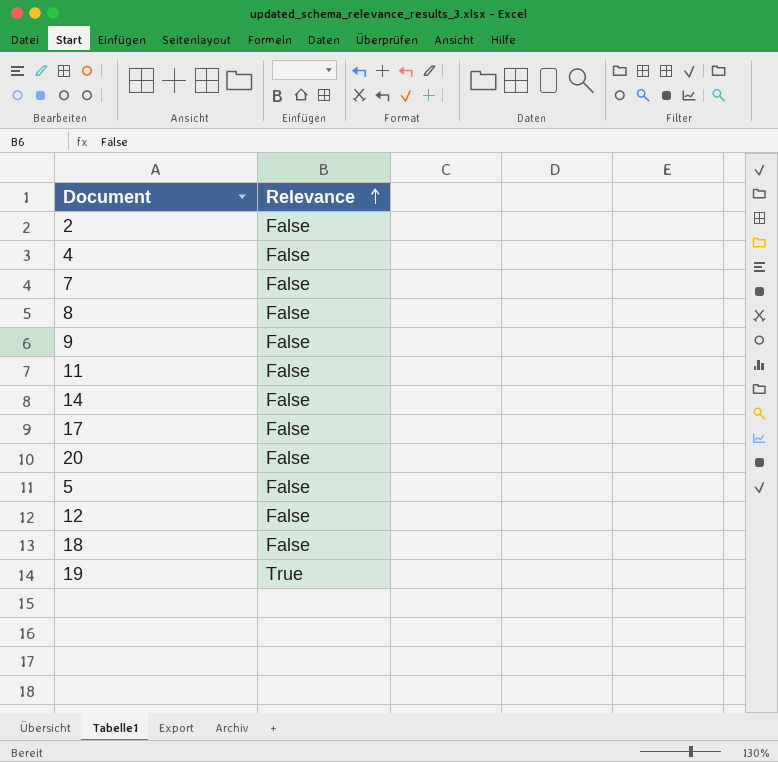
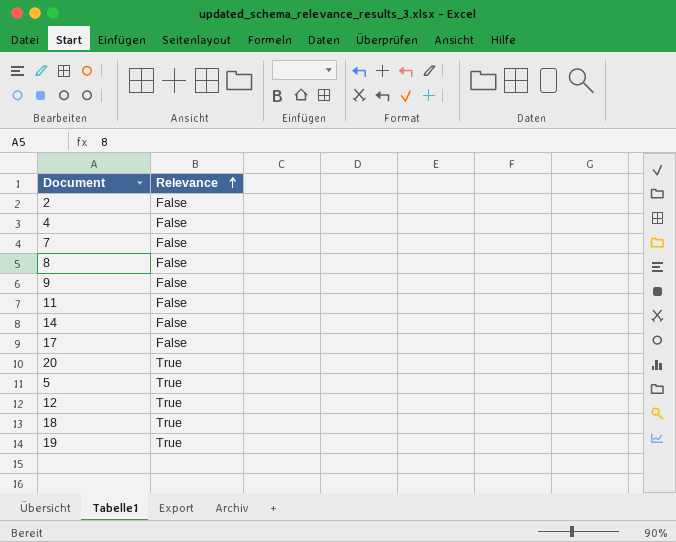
20 | Relevance: False -> True
5 | Relevance: False -> True
12 | Relevance: False -> True
18 | Relevance: False -> True

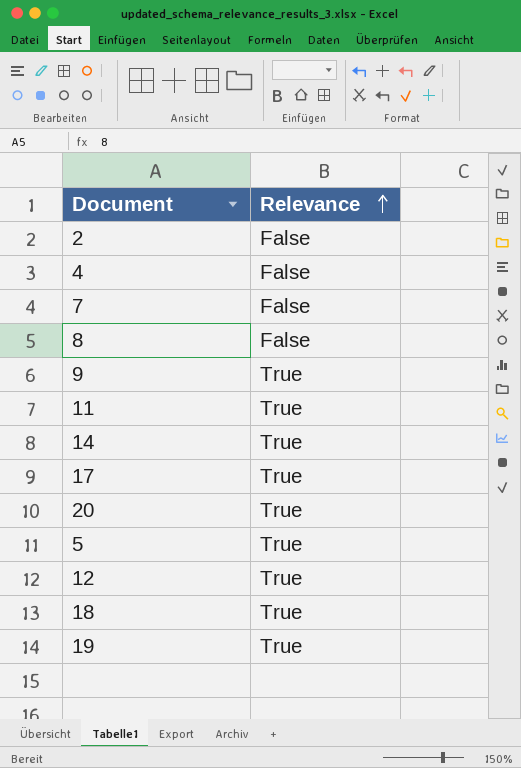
9 | Relevance: False -> True
11 | Relevance: False -> True
14 | Relevance: False -> True
17 | Relevance: False -> True

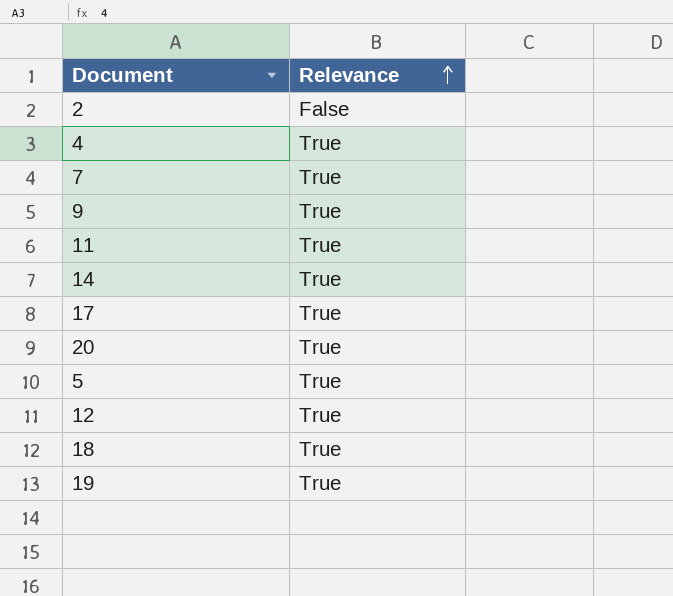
row 8: False -> none
4 | Relevance: False -> True
7 | Relevance: False -> True

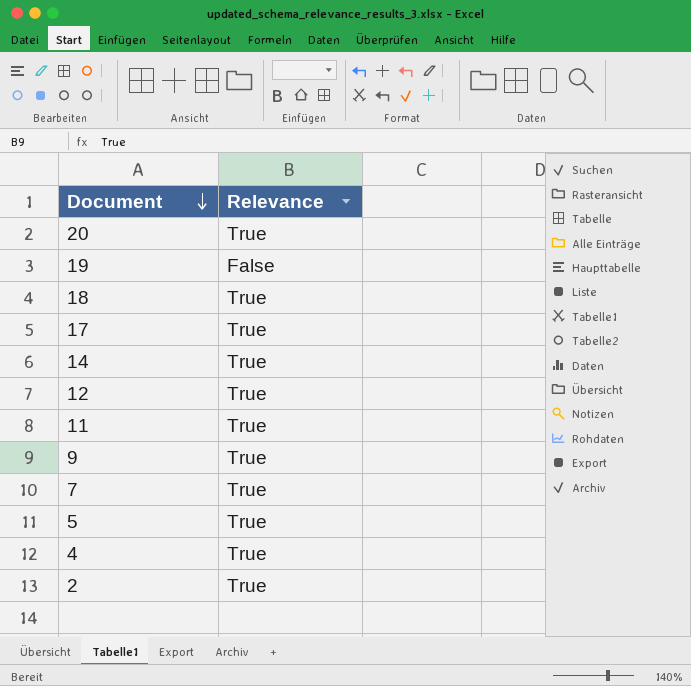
row order: Relevance ascending -> Document descending
19 | Relevance: True -> False
2 | Relevance: False -> True

